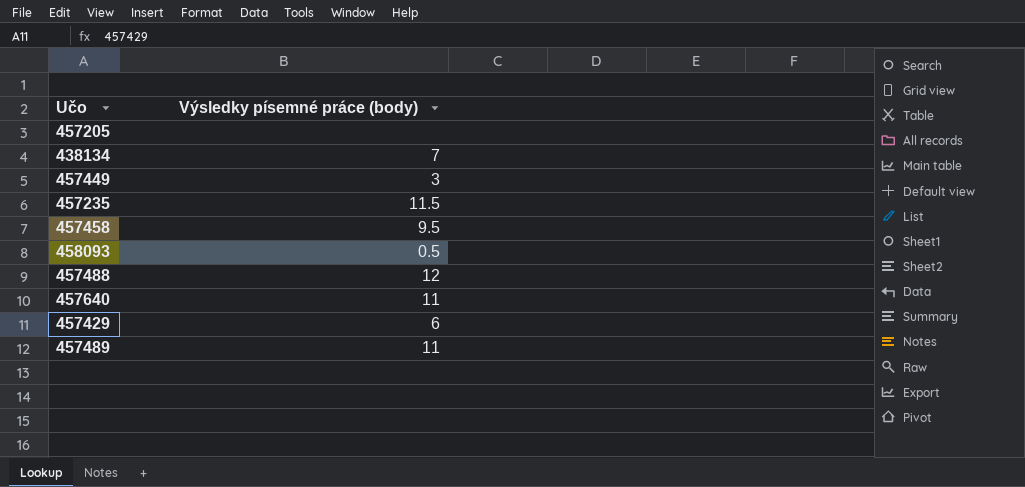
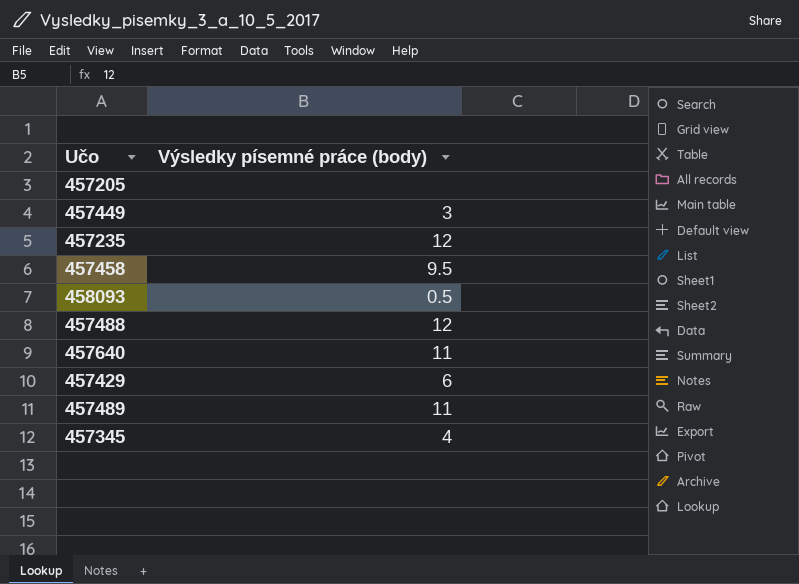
row 438134: 7 -> none
457235 | Výsledky písemné práce (body): 11.5 -> 12
row 457345: none -> 4

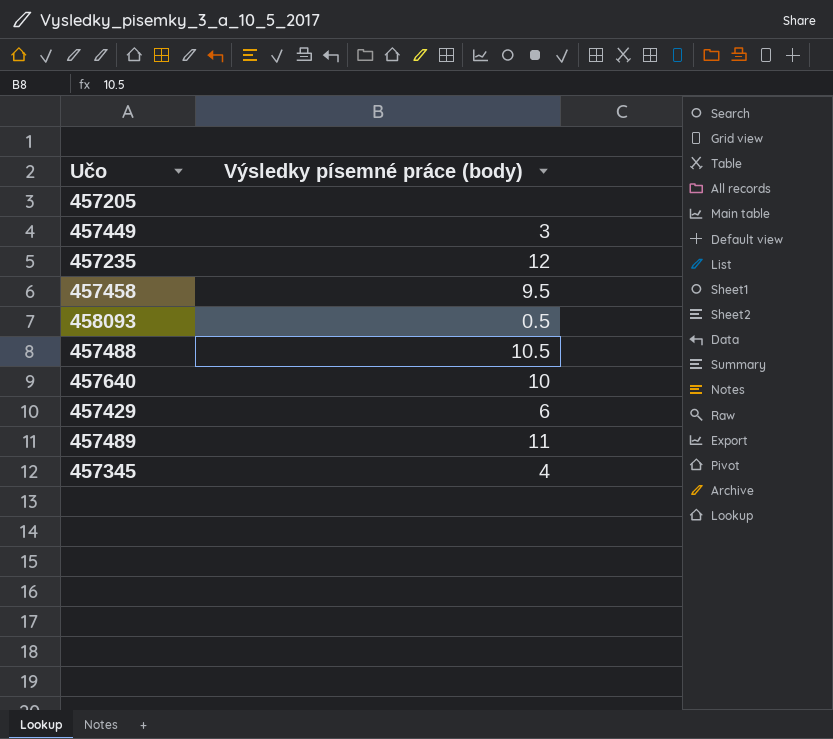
457488 | Výsledky písemné práce (body): 12 -> 10.5
457640 | Výsledky písemné práce (body): 11 -> 10

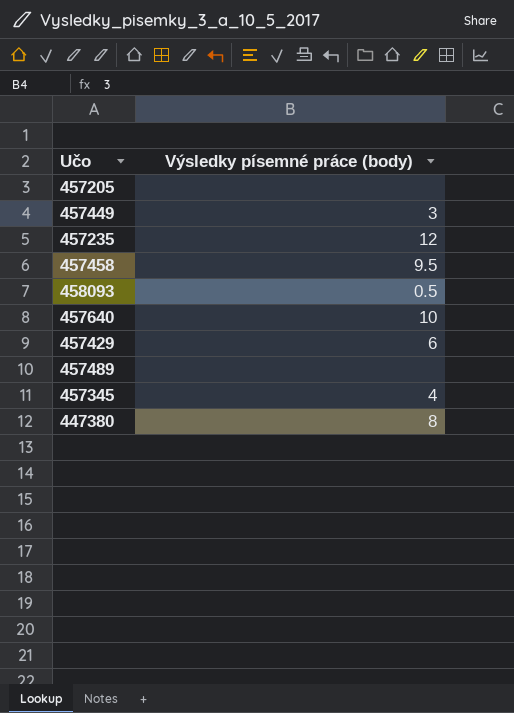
row 457488: 10.5 -> none
457489 | Výsledky písemné práce (body): 11 -> none
row 447380: none -> 8

